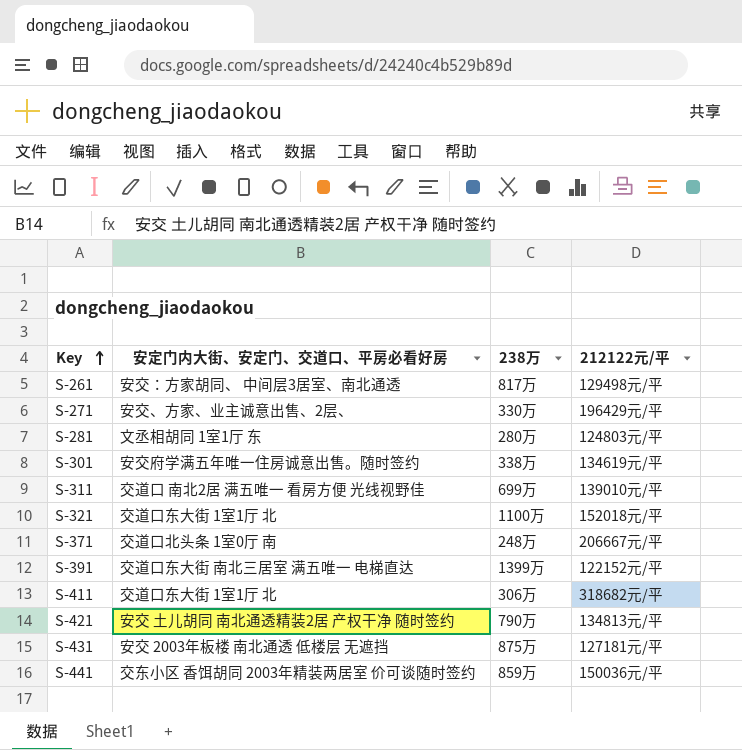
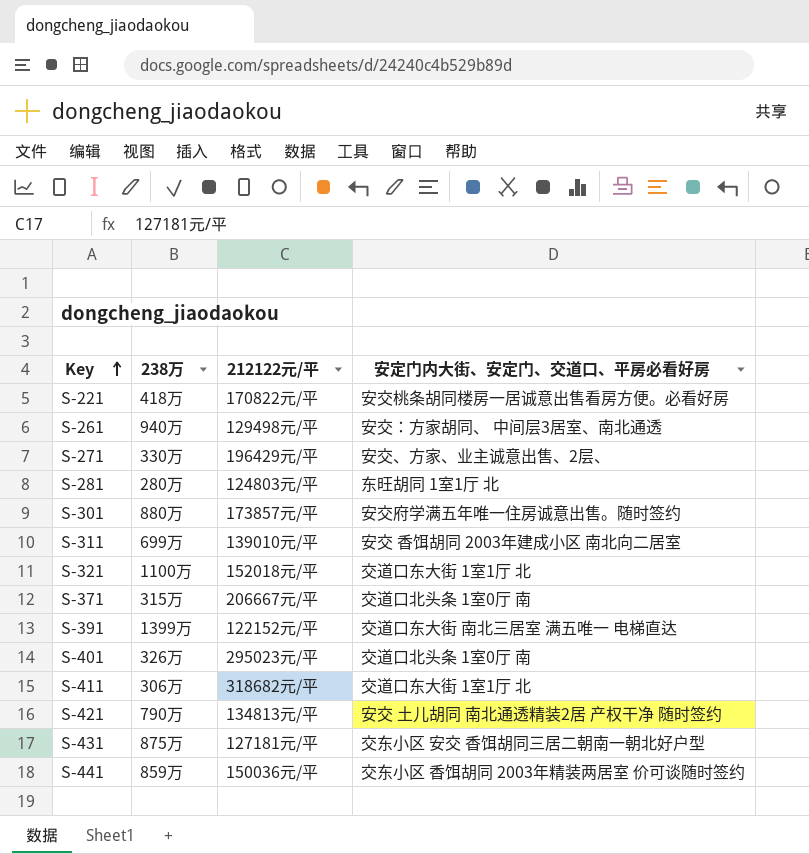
column 安定门内大街、安定门、交道口、平房必看好房 | position: 2 -> 4
row S-221: none -> 418万 | 170822元/平 | 安交桃条胡同楼房一居诚意出售看房方便。必看好房
S-261 | 238万: 817万 -> 940万
S-281 | 安定门内大街、安定门、交道口、平房必看好房: 文丞相胡同 1室1厅 东 -> 东旺胡同 1室1厅 北
S-301 | 238万: 338万 -> 880万
S-301 | 212122元/平: 134619元/平 -> 173857元/平
S-311 | 安定门内大街、安定门、交道口、平房必看好房: 交道口 南北2居 满五唯一 看房方便 光线视野佳 -> 安交 香饵胡同 2003年建成小区 南北向二居室
S-371 | 238万: 248万 -> 315万
row S-401: none -> 326万 | 295023元/平 | 交道口北头条 1室0厅 南
S-431 | 安定门内大街、安定门、交道口、平房必看好房: 安交 2003年板楼 南北通透 低楼层 无遮挡 -> 交东小区 安交 香饵胡同三居二朝南一朝北好户型

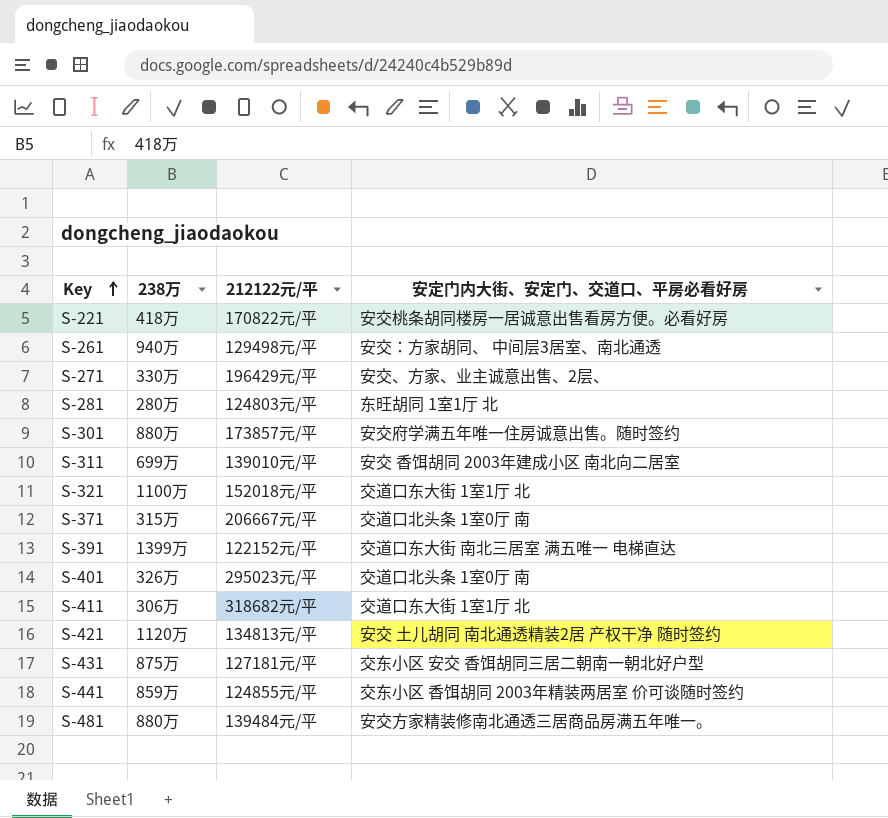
S-421 | 238万: 790万 -> 1120万
S-441 | 212122元/平: 150036元/平 -> 124855元/平
row S-481: none -> 880万 | 139484元/平 | 安交方家精装修南北通透三居商品房满五年唯一。

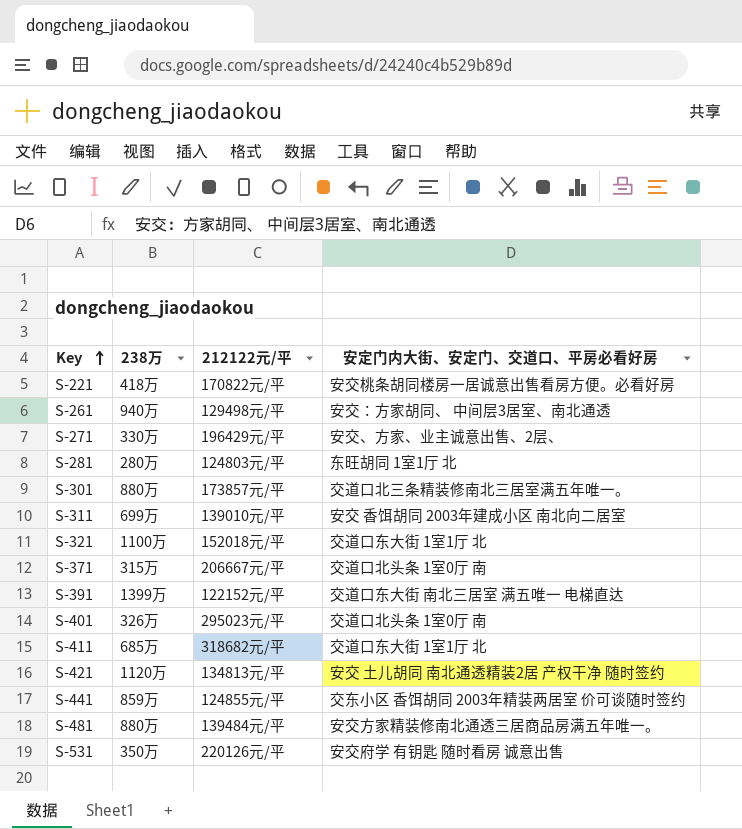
row S-431: 875万 | 127181元/平 | 交东小区 安交 香饵胡同三居二朝南一朝北好户型 -> none
S-301 | 安定门内大街、安定门、交道口、平房必看好房: 安交府学满五年唯一住房诚意出售。随时签约 -> 交道口北三条精装修南北三居室满五年唯一。
S-411 | 238万: 306万 -> 685万
row S-531: none -> 350万 | 220126元/平 | 安交府学 有钥匙 随时看房 诚意出售

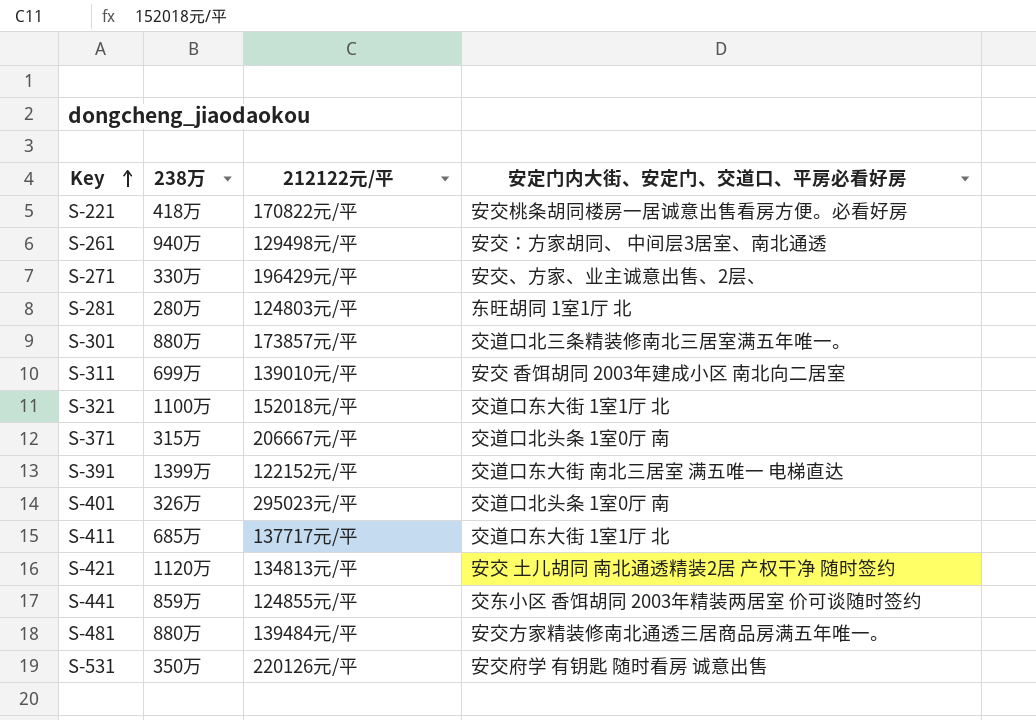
S-411 | 212122元/平: 318682元/平 -> 137717元/平

